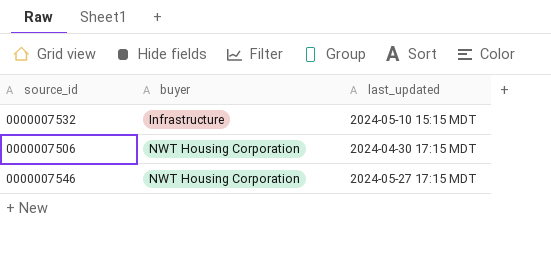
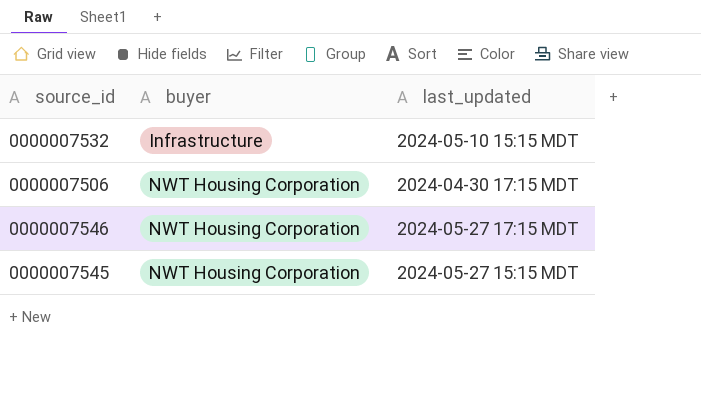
row 0000007545: none -> NWT Housing Corporation | 2024-05-27 15:15 MDT

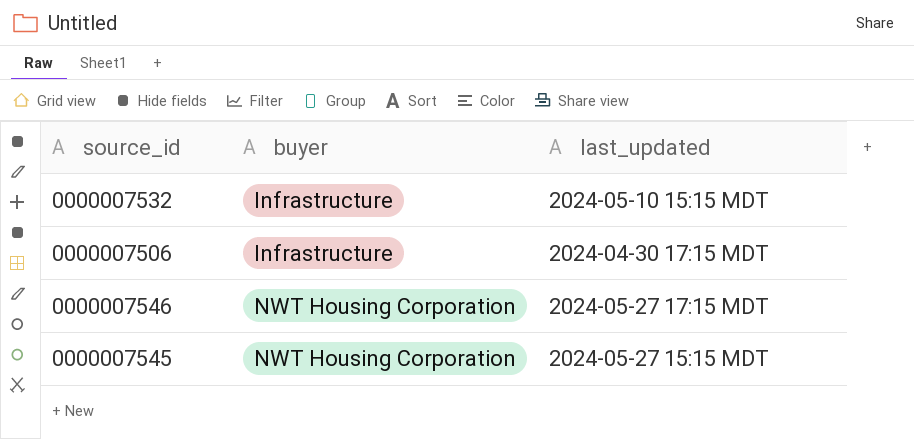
0000007506 | buyer: NWT Housing Corporation -> Infrastructure

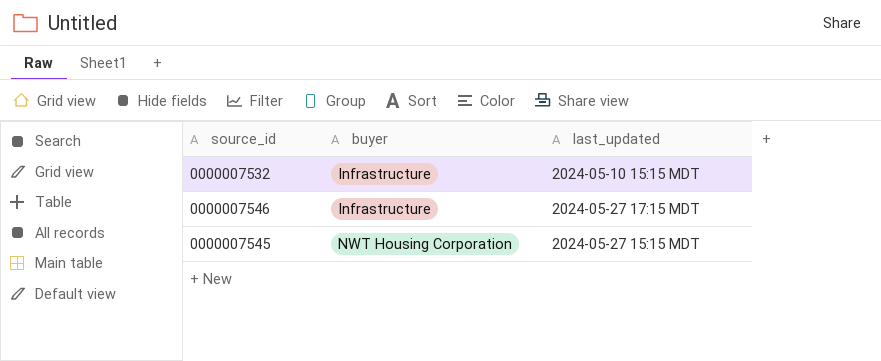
row 0000007506: Infrastructure | 2024-04-30 17:15 MDT -> none
0000007546 | buyer: NWT Housing Corporation -> Infrastructure

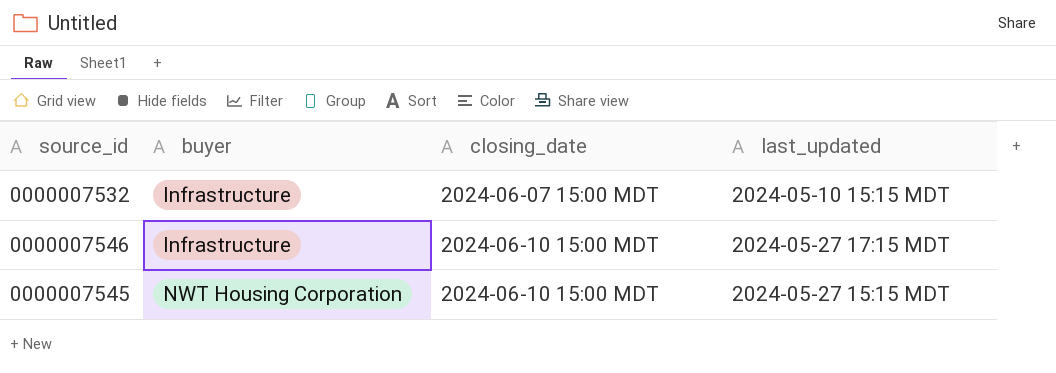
column closing_date | position: none -> 3

